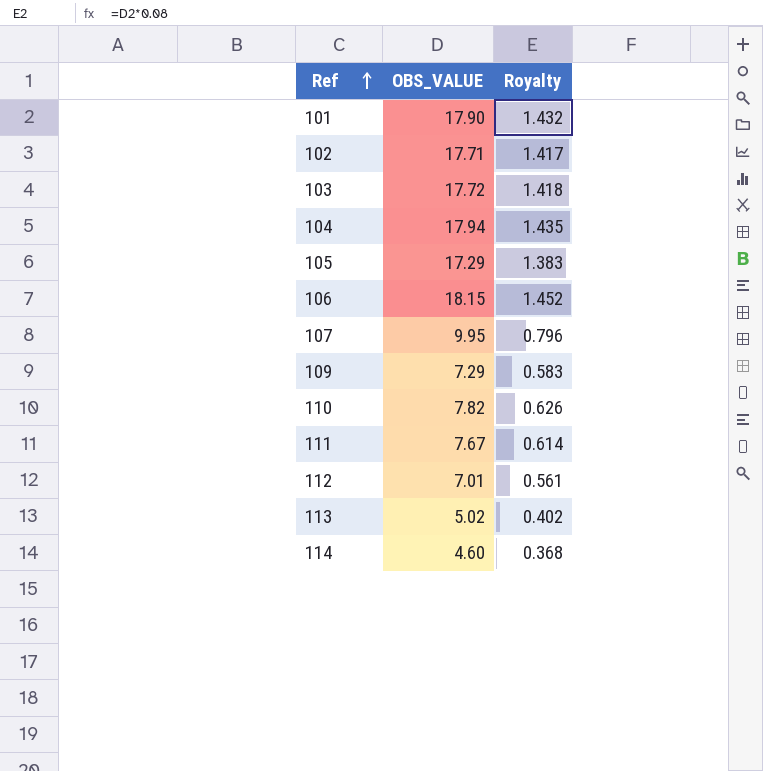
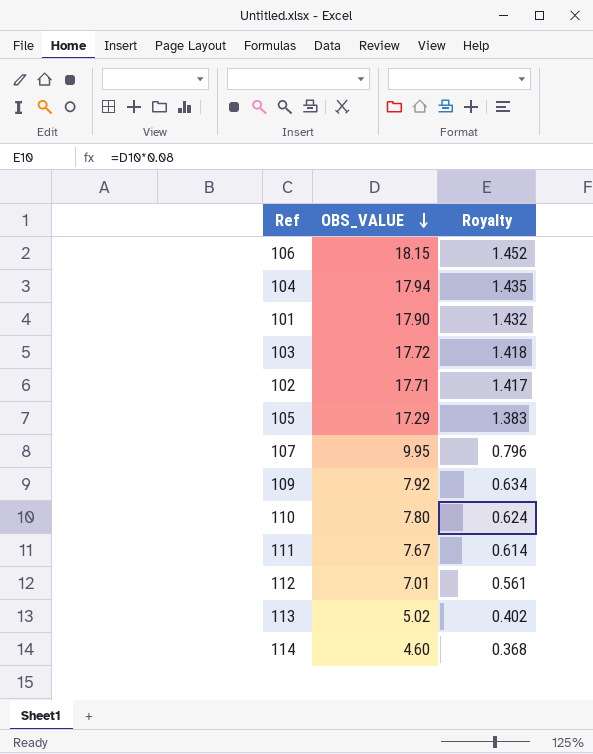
row order: Ref ascending -> OBS_VALUE descending
109 | OBS_VALUE: 7.29 -> 7.92
109 | Royalty: 0.583 -> 0.634
110 | OBS_VALUE: 7.82 -> 7.80
110 | Royalty: 0.626 -> 0.624

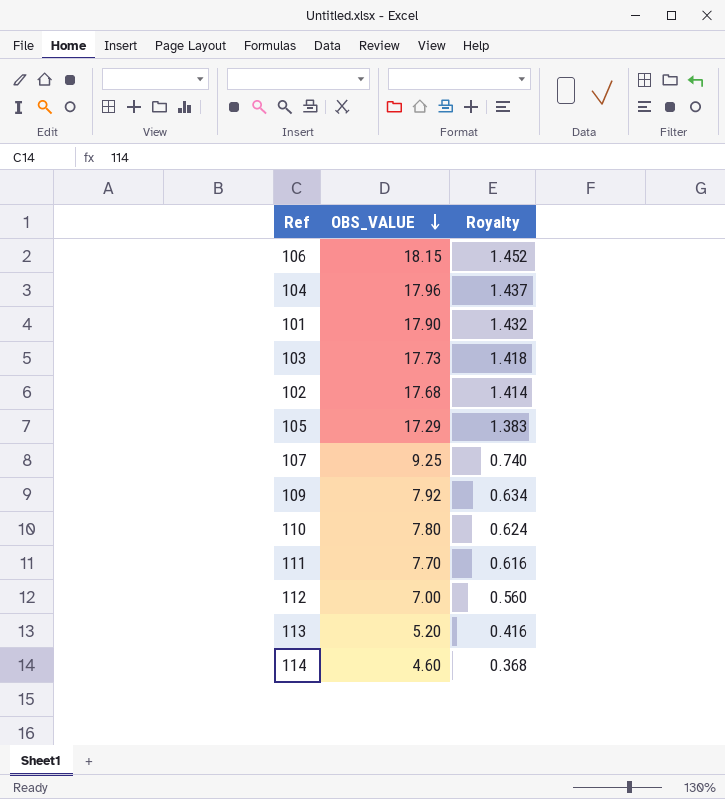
104 | OBS_VALUE: 17.94 -> 17.96
104 | Royalty: 1.435 -> 1.437
103 | OBS_VALUE: 17.72 -> 17.73
102 | OBS_VALUE: 17.71 -> 17.68
102 | Royalty: 1.417 -> 1.414
107 | OBS_VALUE: 9.95 -> 9.25
107 | Royalty: 0.796 -> 0.740
111 | OBS_VALUE: 7.67 -> 7.70
111 | Royalty: 0.614 -> 0.616
112 | OBS_VALUE: 7.01 -> 7.00
112 | Royalty: 0.561 -> 0.560
113 | OBS_VALUE: 5.02 -> 5.20
113 | Royalty: 0.402 -> 0.416

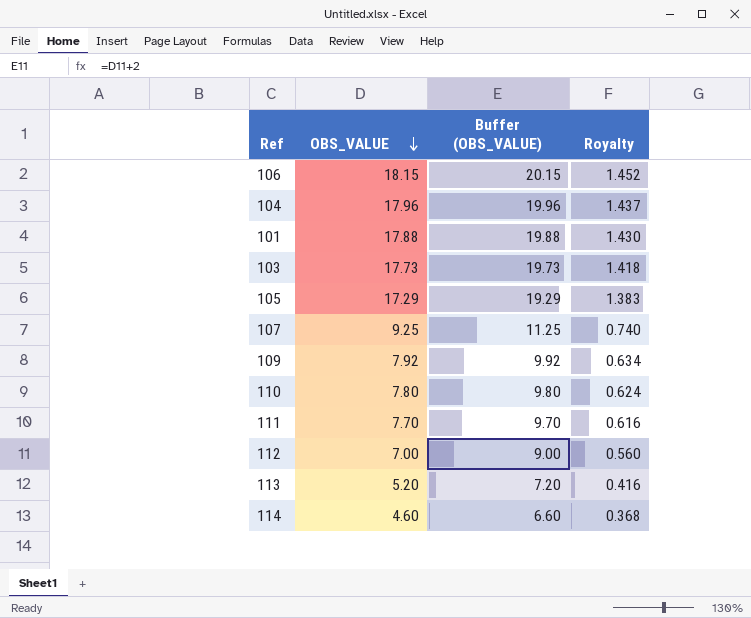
column Buffer (OBS_VALUE) | formula: none -> [OBS_VALUE] + 2
row 102: 17.68 | 1.414 -> none
101 | OBS_VALUE: 17.90 -> 17.88
101 | Royalty: 1.432 -> 1.430

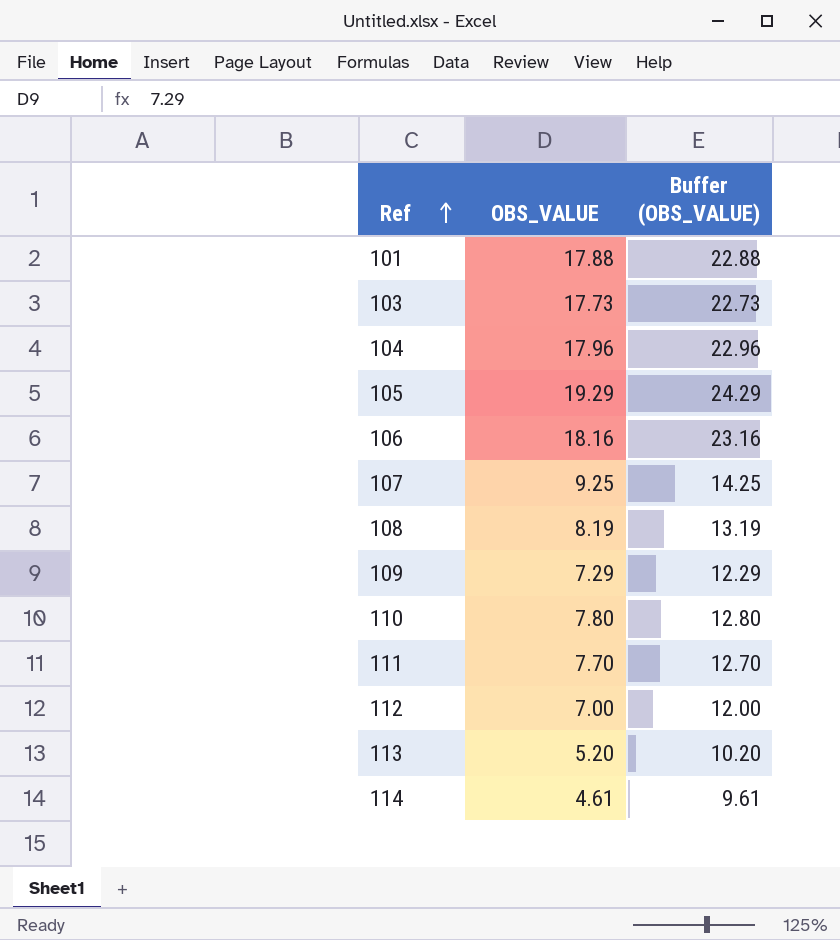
row order: OBS_VALUE descending -> Ref ascending
column Royalty | formula: [OBS_VALUE] * 0.08 -> none
column Buffer (OBS_VALUE) | formula: [OBS_VALUE] + 2 -> [OBS_VALUE] + 5
105 | OBS_VALUE: 17.29 -> 19.29
106 | OBS_VALUE: 18.15 -> 18.16
row 108: none -> 8.19 | 13.19
109 | OBS_VALUE: 7.92 -> 7.29
114 | OBS_VALUE: 4.60 -> 4.61

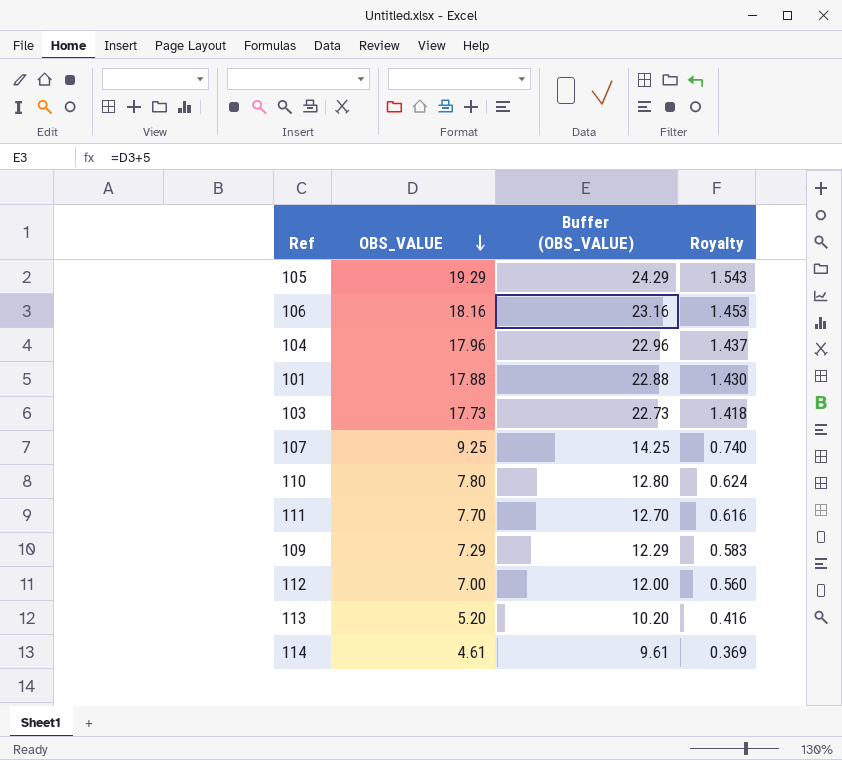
row order: Ref ascending -> OBS_VALUE descending
column Royalty | formula: none -> [OBS_VALUE] * 0.08
row 108: 8.19 | 13.19 -> none

